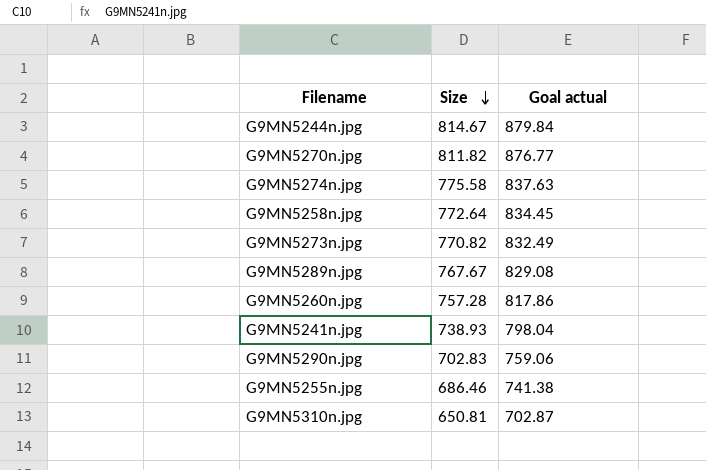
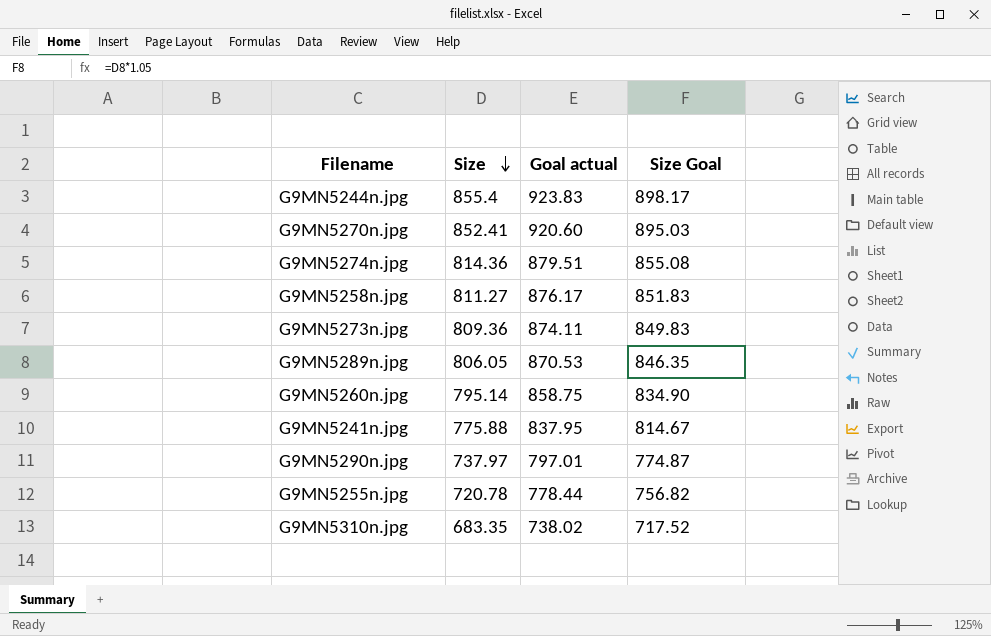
column Size Goal | formula: none -> [Size] * 1.05
G9MN5244n.jpg | Size: 814.67 -> 855.4
G9MN5244n.jpg | Goal actual: 879.84 -> 923.83
G9MN5270n.jpg | Size: 811.82 -> 852.41
G9MN5270n.jpg | Goal actual: 876.77 -> 920.60
G9MN5274n.jpg | Size: 775.58 -> 814.36
G9MN5274n.jpg | Goal actual: 837.63 -> 879.51
G9MN5258n.jpg | Size: 772.64 -> 811.27
G9MN5258n.jpg | Goal actual: 834.45 -> 876.17
G9MN5273n.jpg | Size: 770.82 -> 809.36
G9MN5273n.jpg | Goal actual: 832.49 -> 874.11
G9MN5289n.jpg | Size: 767.67 -> 806.05
G9MN5289n.jpg | Goal actual: 829.08 -> 870.53
G9MN5260n.jpg | Size: 757.28 -> 795.14
G9MN5260n.jpg | Goal actual: 817.86 -> 858.75
G9MN5241n.jpg | Size: 738.93 -> 775.88
G9MN5241n.jpg | Goal actual: 798.04 -> 837.95
G9MN5290n.jpg | Size: 702.83 -> 737.97
G9MN5290n.jpg | Goal actual: 759.06 -> 797.01
G9MN5255n.jpg | Size: 686.46 -> 720.78
G9MN5255n.jpg | Goal actual: 741.38 -> 778.44
G9MN5310n.jpg | Size: 650.81 -> 683.35
G9MN5310n.jpg | Goal actual: 702.87 -> 738.02

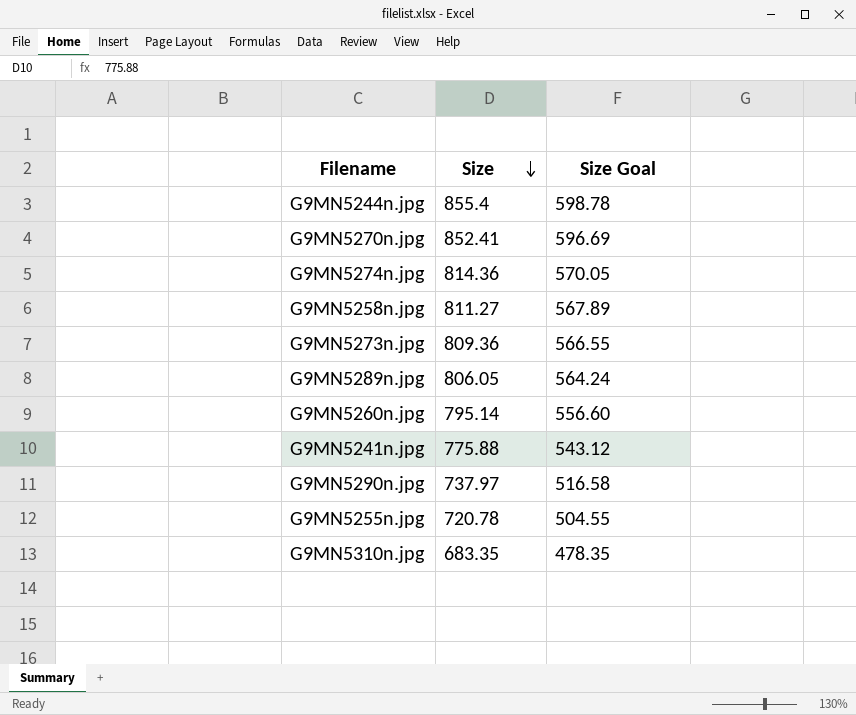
column Goal actual | formula: [Size] * 1.08 -> none
column Size Goal | formula: [Size] * 1.05 -> [Size] * 0.7

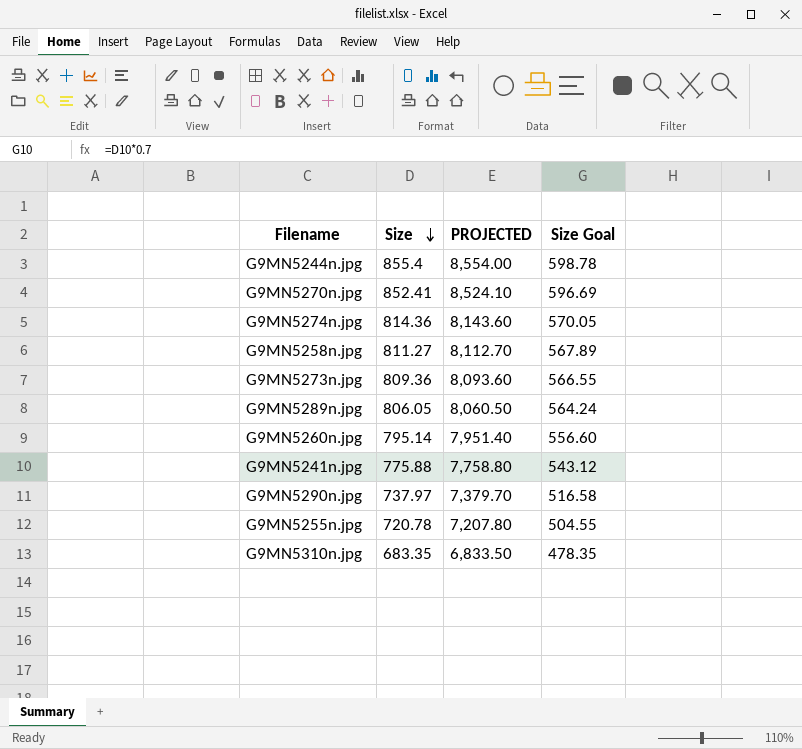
column PROJECTED | formula: none -> [Size] * 10

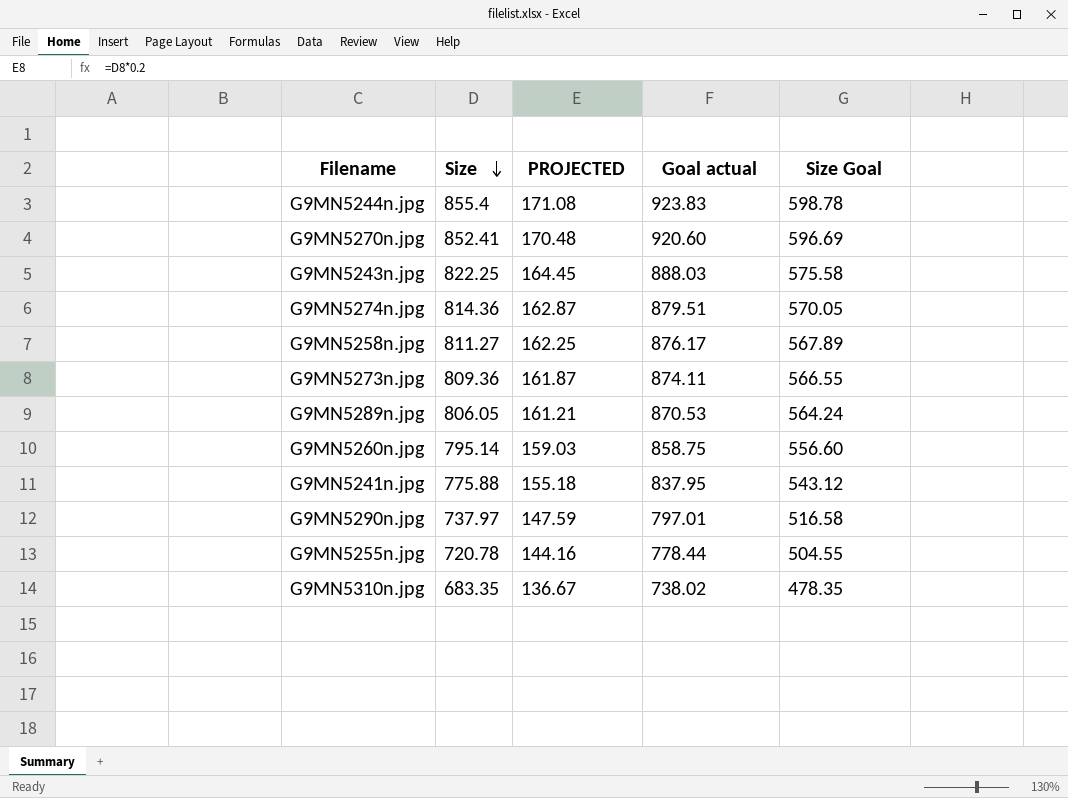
column PROJECTED | formula: [Size] * 10 -> [Size] * 0.2
column Goal actual | formula: none -> [Size] * 1.08
row G9MN5243n.jpg: none -> 822.25 | 164.45 | 888.03 | 575.58

